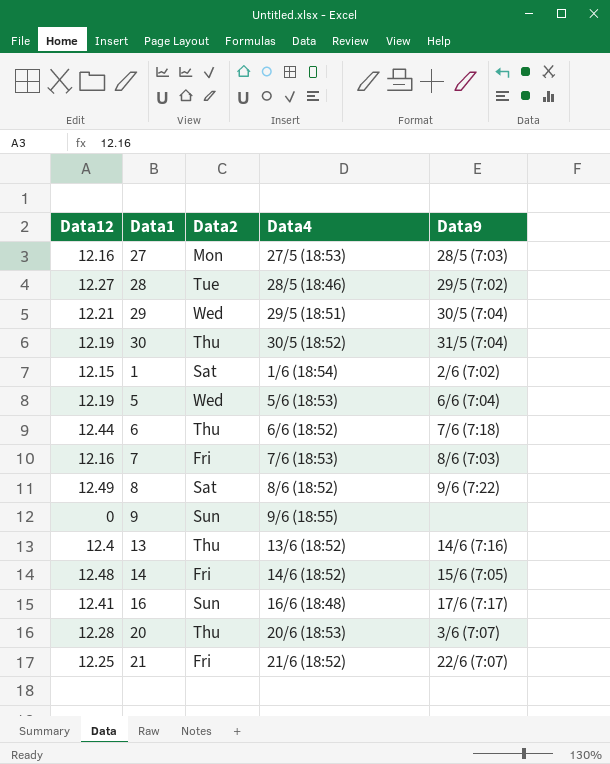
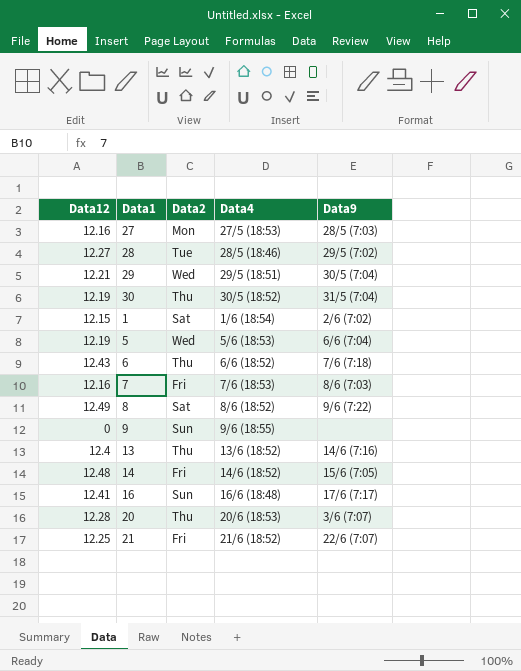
6 | Data12: 12.44 -> 12.43

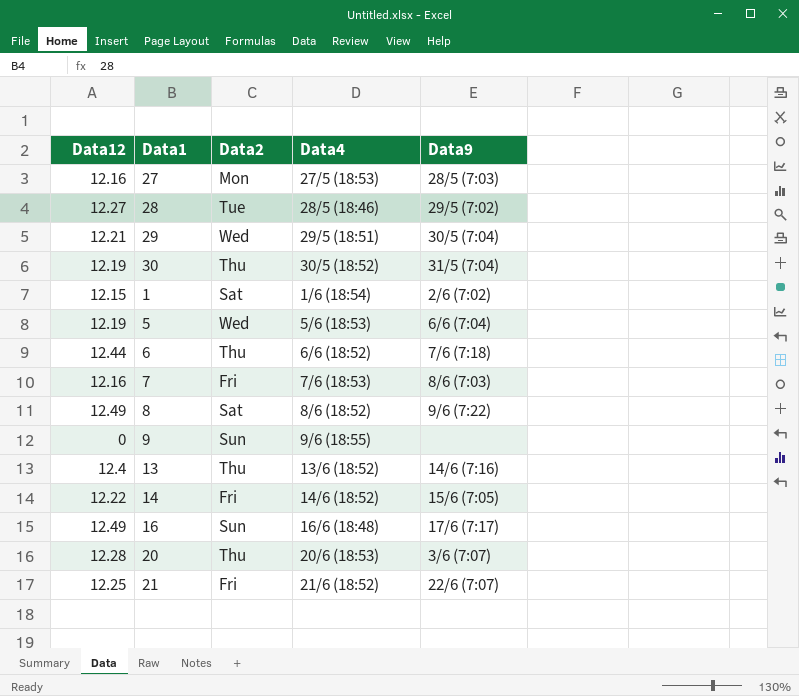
6 | Data12: 12.43 -> 12.44
14 | Data12: 12.48 -> 12.22
16 | Data12: 12.41 -> 12.49

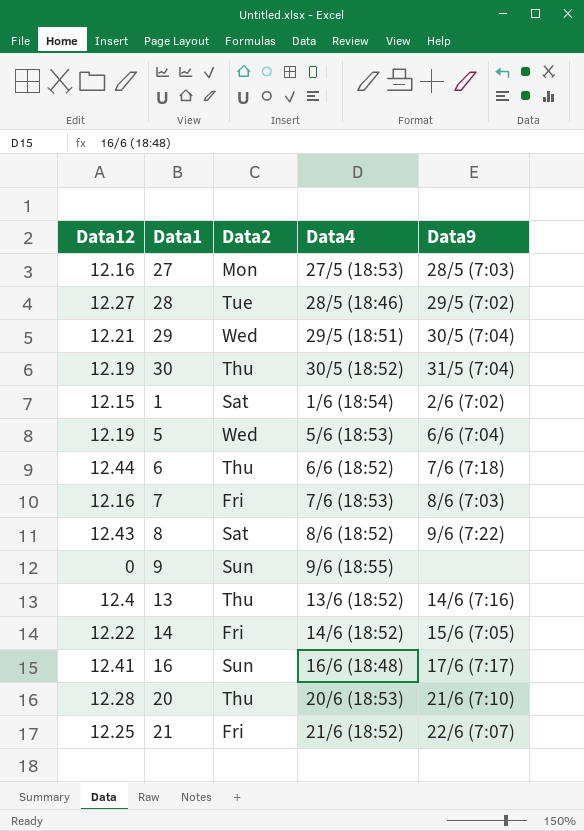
8 | Data12: 12.49 -> 12.43
16 | Data12: 12.49 -> 12.41
20 | Data9: 3/6 (7:07) -> 21/6 (7:10)

